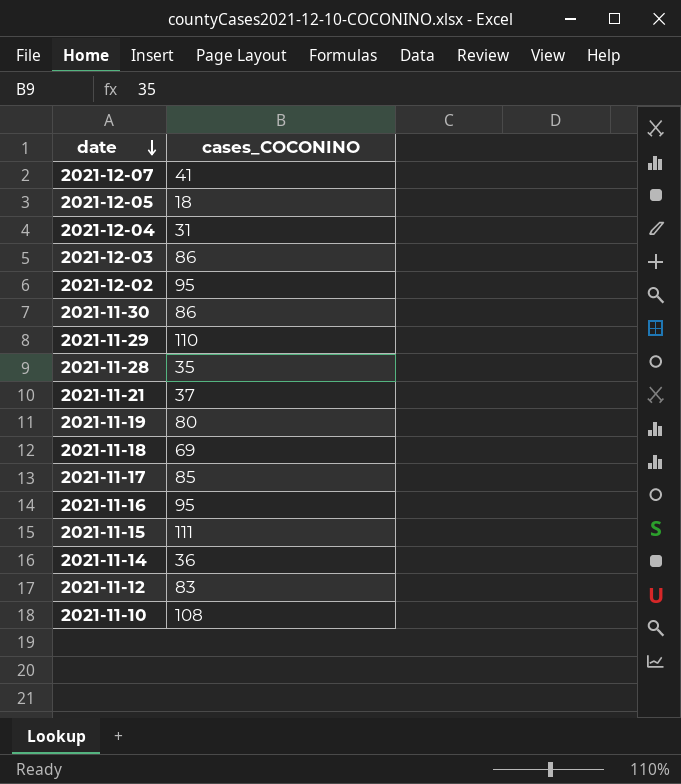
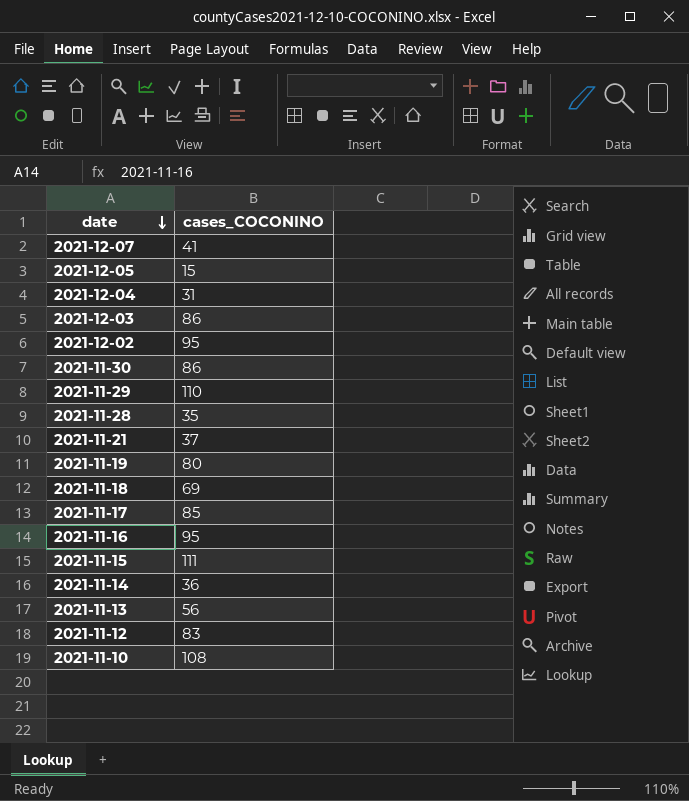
2021-12-05 | cases_COCONINO: 18 -> 15
row 2021-11-13: none -> 56

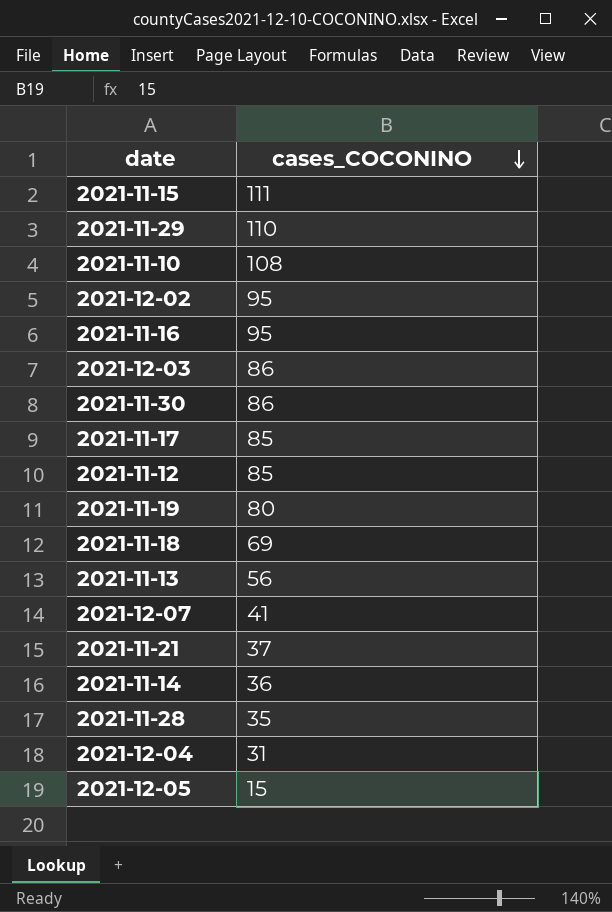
row order: date descending -> cases_COCONINO descending
2021-11-12 | cases_COCONINO: 83 -> 85

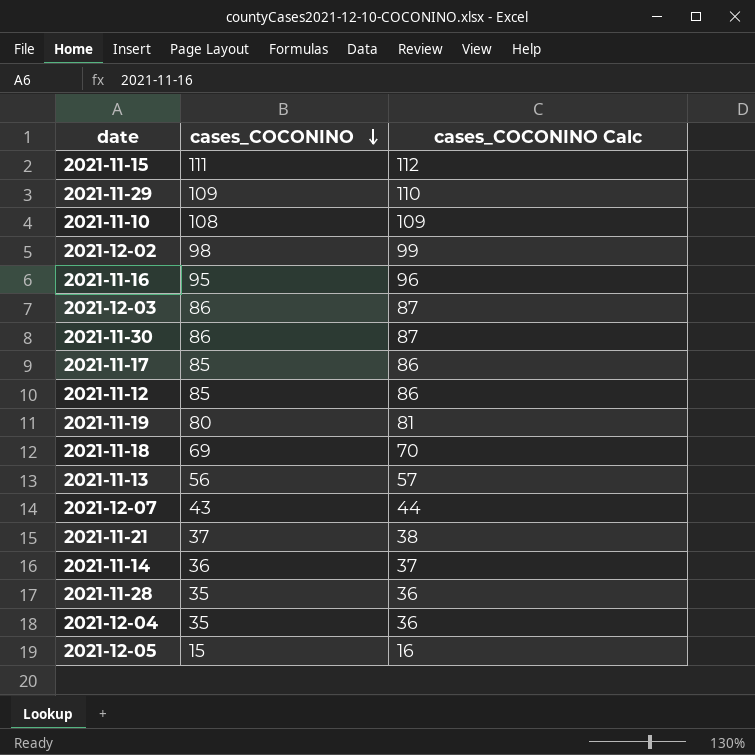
column cases_COCONINO Calc | formula: none -> [cases_COCONINO] + 1
2021-11-29 | cases_COCONINO: 110 -> 109
2021-12-02 | cases_COCONINO: 95 -> 98
2021-12-07 | cases_COCONINO: 41 -> 43
2021-12-04 | cases_COCONINO: 31 -> 35

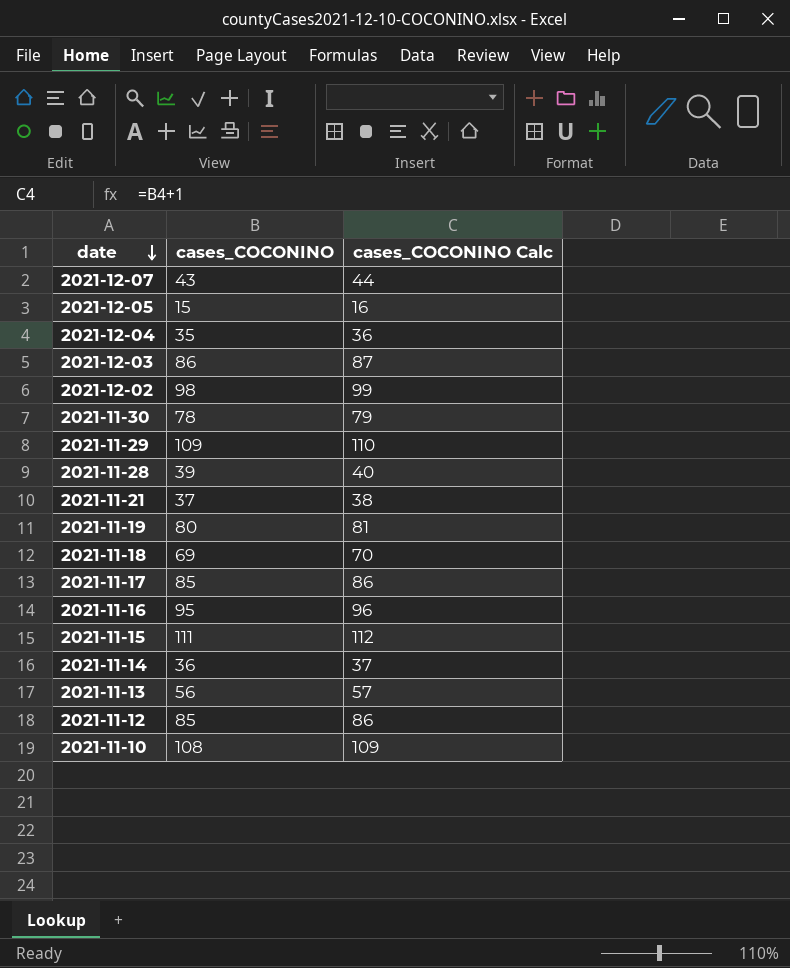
row order: cases_COCONINO descending -> date descending
2021-11-30 | cases_COCONINO: 86 -> 78
2021-11-30 | cases_COCONINO Calc: 87 -> 79
2021-11-28 | cases_COCONINO: 35 -> 39
2021-11-28 | cases_COCONINO Calc: 36 -> 40

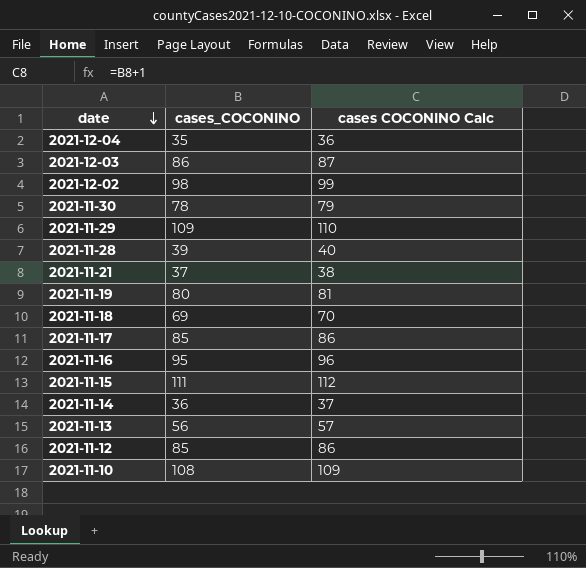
column name: cases_COCONINO Calc -> cases COCONINO Calc
row 2021-12-07: 43 | 44 -> none
row 2021-12-05: 15 | 16 -> none

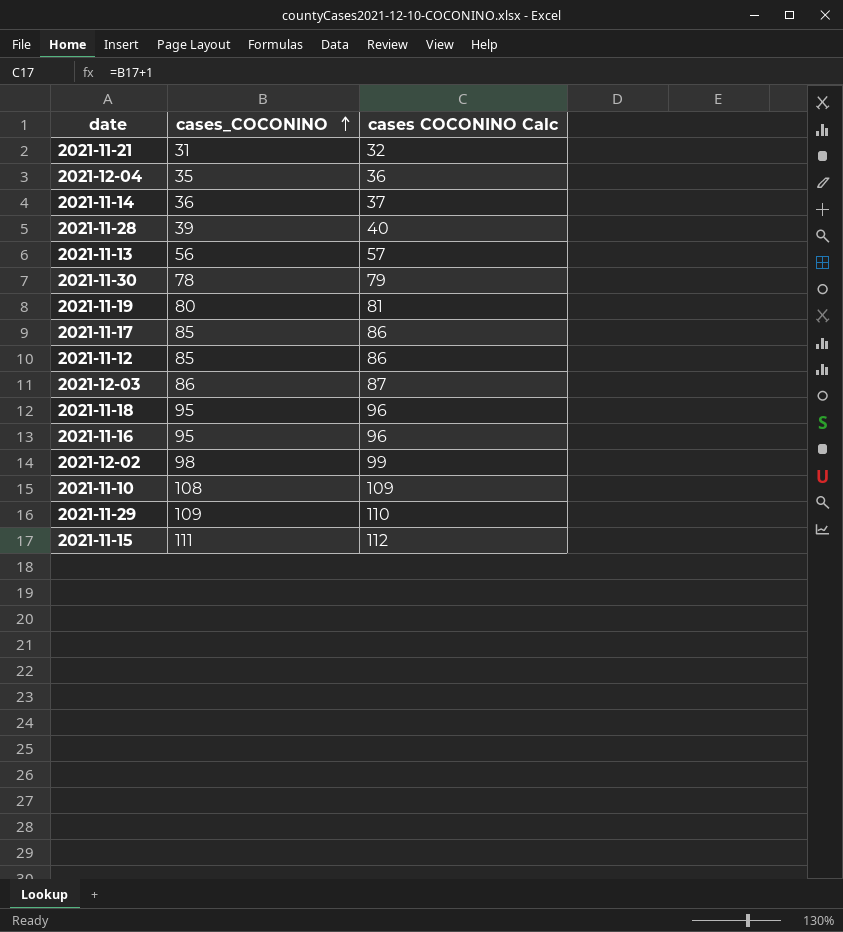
row order: date descending -> cases_COCONINO ascending
2021-11-21 | cases_COCONINO: 37 -> 31
2021-11-21 | cases COCONINO Calc: 38 -> 32
2021-11-18 | cases_COCONINO: 69 -> 95
2021-11-18 | cases COCONINO Calc: 70 -> 96

